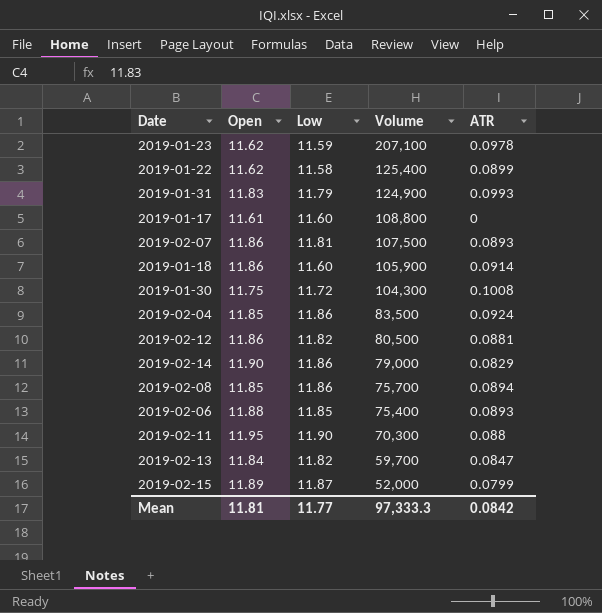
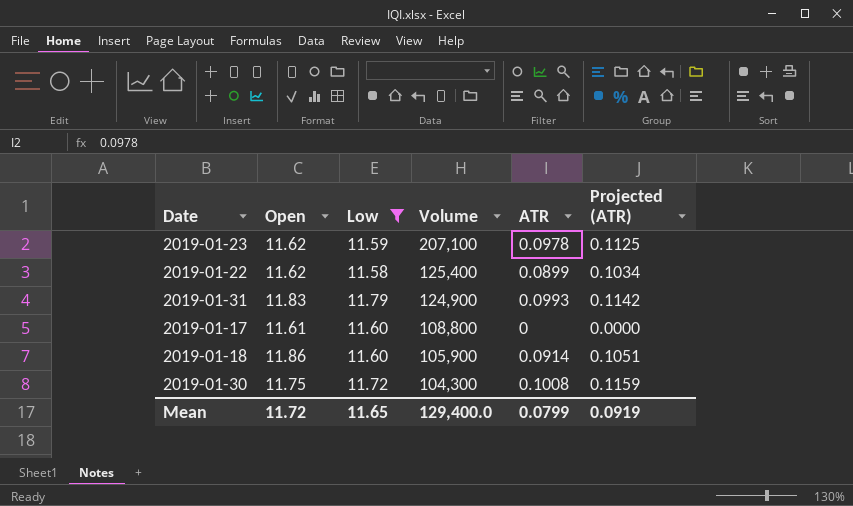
filter: none -> Low <= 11.79
column Projected (ATR) | formula: none -> [ATR] * 1.15
Mean | Open: 11.81 -> 11.72
Mean | Low: 11.77 -> 11.65
Mean | Volume: 97,333.3 -> 129,400.0
Mean | ATR: 0.0842 -> 0.0799

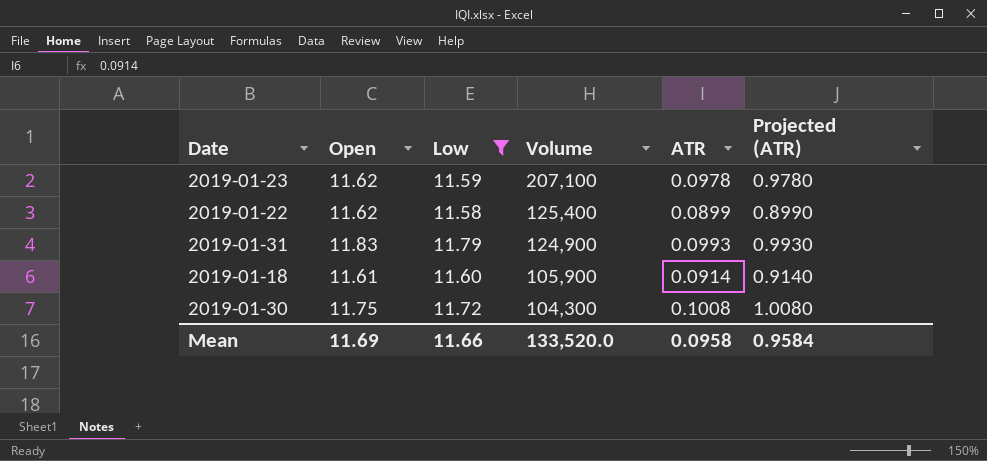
column Projected (ATR) | formula: [ATR] * 1.15 -> [ATR] * 10
row 2019-01-17: 11.61 | 11.60 | 108,800 | 0 | 0.0000 -> none
2019-01-18 | Open: 11.86 -> 11.61
Mean | Open: 11.72 -> 11.69
Mean | Low: 11.65 -> 11.66
Mean | Volume: 129,400.0 -> 133,520.0
Mean | ATR: 0.0799 -> 0.0958
Mean | Projected (ATR): 0.0919 -> 0.9584

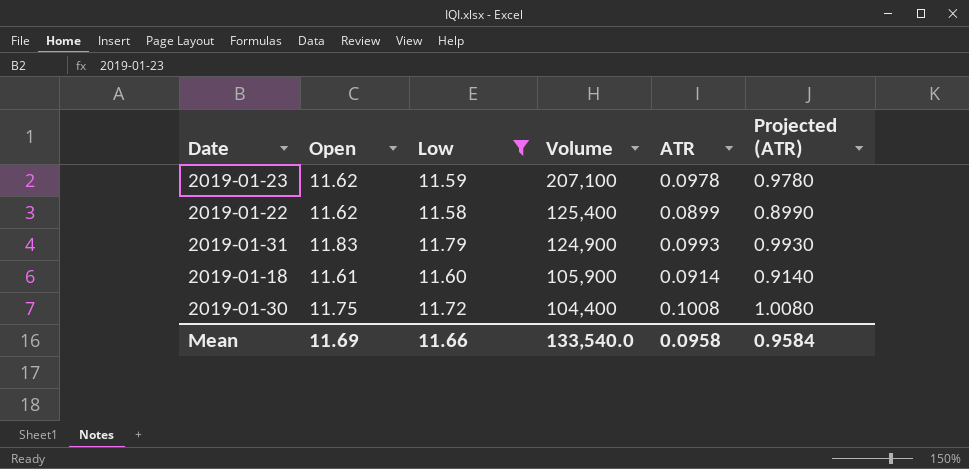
2019-01-30 | Volume: 104,300 -> 104,400
Mean | Volume: 133,520.0 -> 133,540.0

